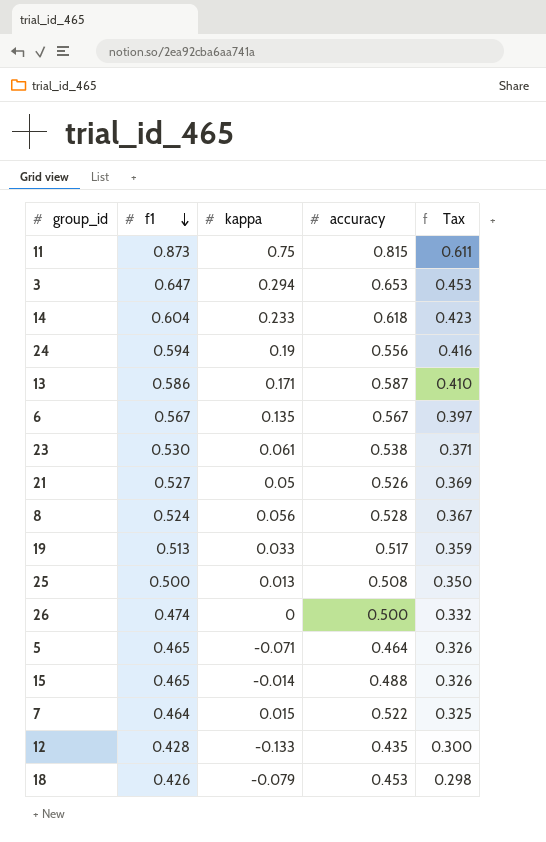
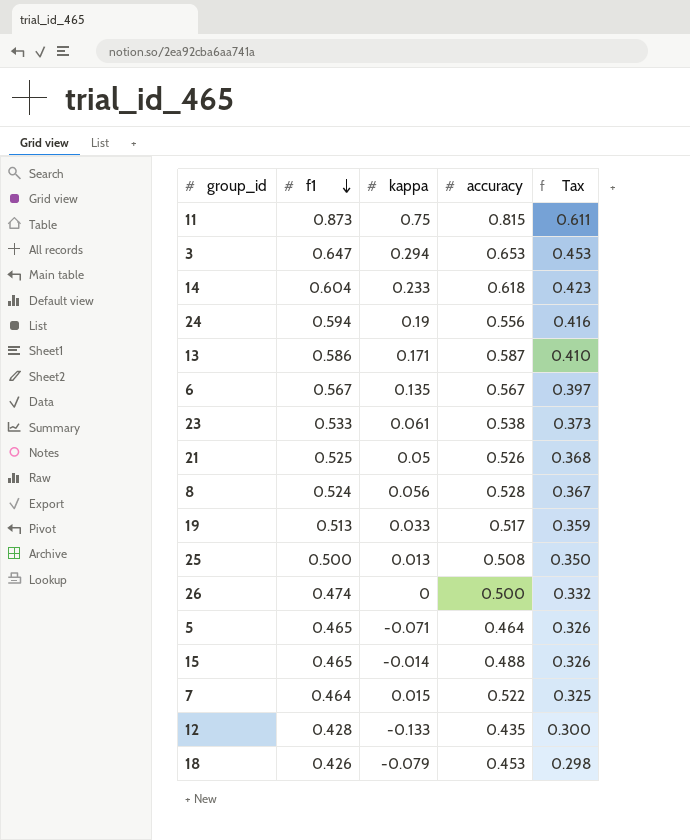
23 | f1: 0.530 -> 0.533
23 | Tax: 0.371 -> 0.373
21 | f1: 0.527 -> 0.525
21 | Tax: 0.369 -> 0.368

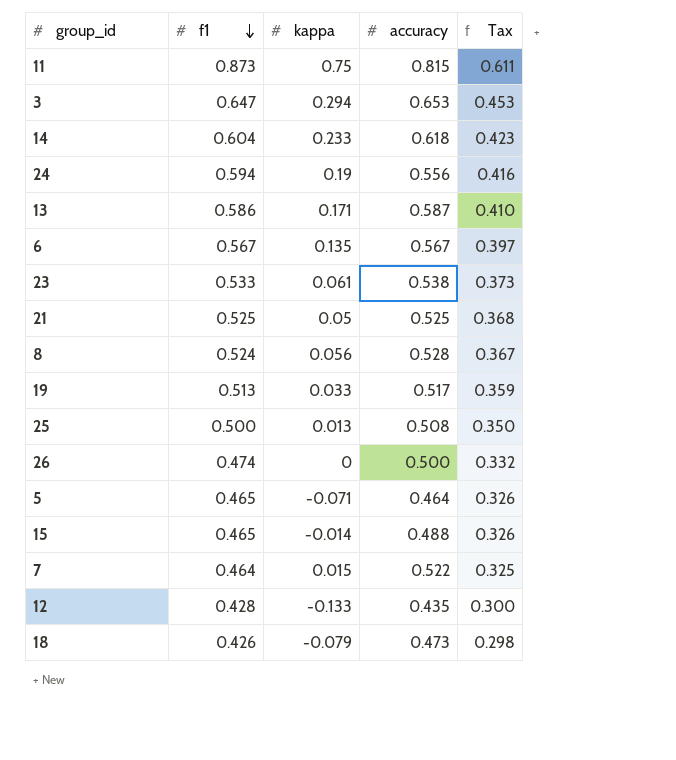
21 | accuracy: 0.526 -> 0.525
18 | accuracy: 0.453 -> 0.473

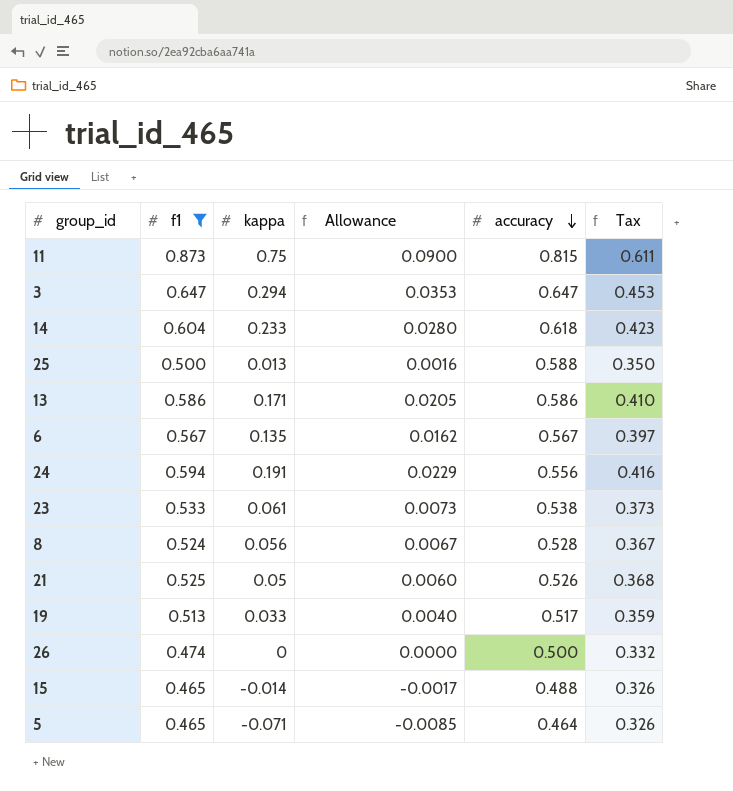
filter: none -> f1 >= 0.465
row order: f1 descending -> accuracy descending
column Allowance | formula: none -> [kappa] * 0.12
3 | accuracy: 0.653 -> 0.647
25 | accuracy: 0.508 -> 0.588
13 | accuracy: 0.587 -> 0.586
24 | kappa: 0.19 -> 0.191
21 | accuracy: 0.525 -> 0.526

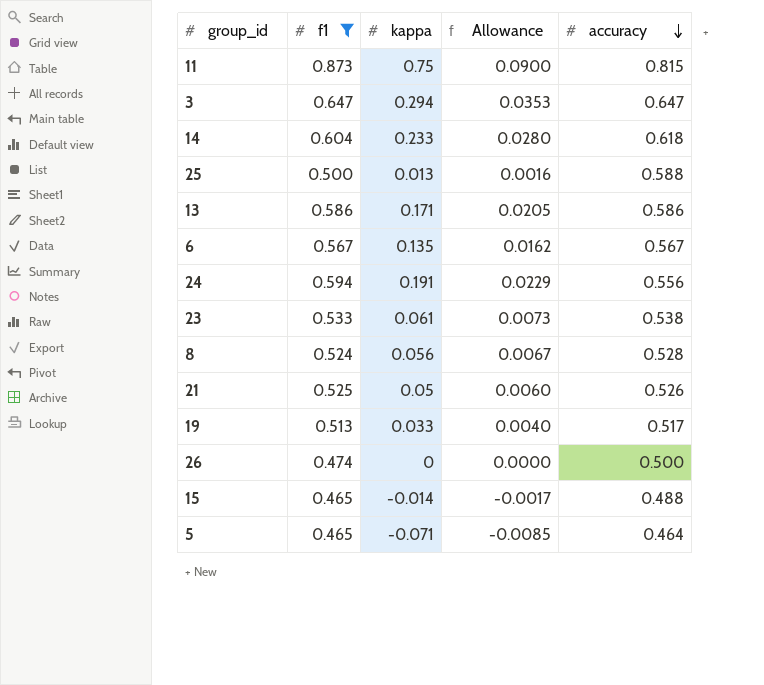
column Tax | formula: [f1] * 0.7 -> none

